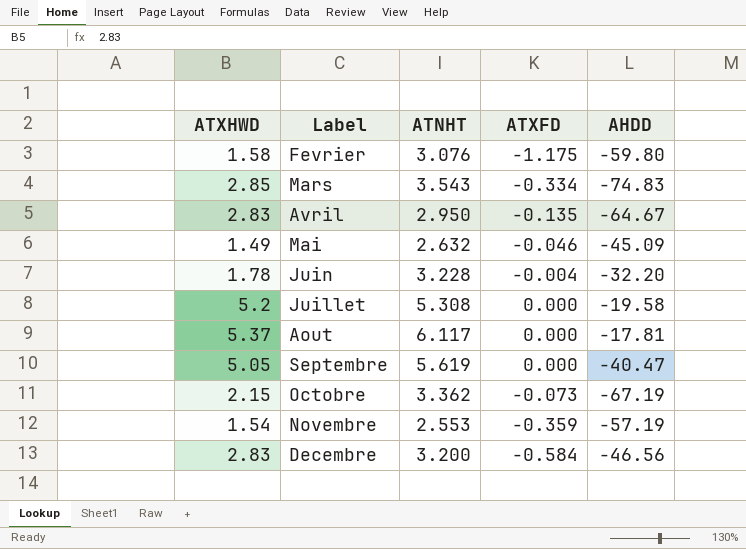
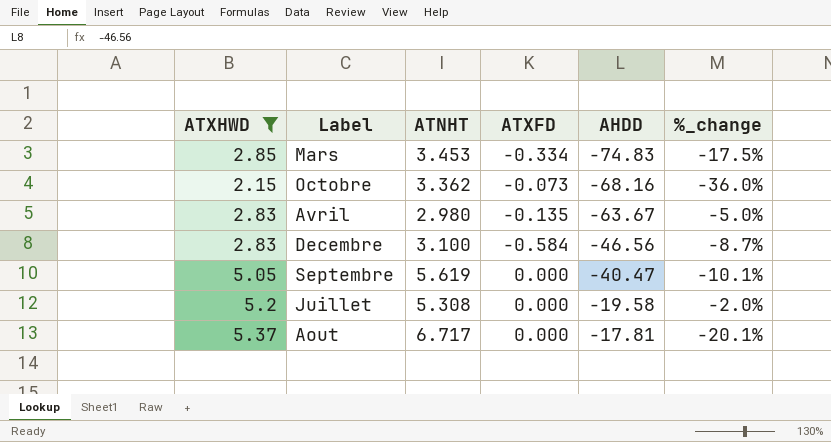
filter: none -> ATXHWD >= 2.15
row order: none -> AHDD ascending
column %_change | formula: none -> ([ATXHWD] - [ATNHT]) / [ATNHT]
Mars | ATNHT: 3.543 -> 3.453
Octobre | AHDD: -67.19 -> -68.16
Avril | ATNHT: 2.950 -> 2.980
Avril | AHDD: -64.67 -> -63.67
Decembre | ATNHT: 3.200 -> 3.100
Aout | ATNHT: 6.117 -> 6.717

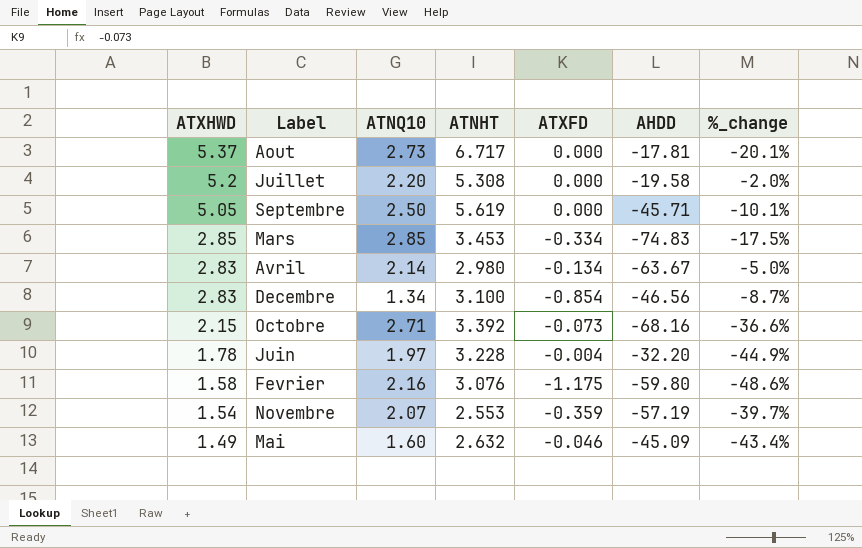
filter: ATXHWD >= 2.15 -> none
row order: AHDD ascending -> ATXHWD descending
column ATNQ10 | position: none -> 3
Septembre | AHDD: -40.47 -> -45.71
Avril | ATXFD: -0.135 -> -0.134
Decembre | ATXFD: -0.584 -> -0.854
Octobre | ATNHT: 3.362 -> 3.392
Octobre | %_change: -36.0% -> -36.6%

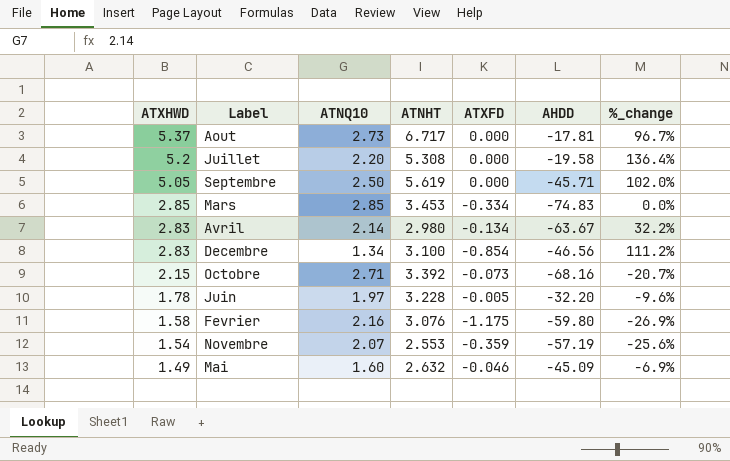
column %_change | formula: ([ATXHWD] - [ATNHT]) / [ATNHT] -> ([ATXHWD] - [ATNQ10]) / [ATNQ10]
Juin | ATXFD: -0.004 -> -0.005

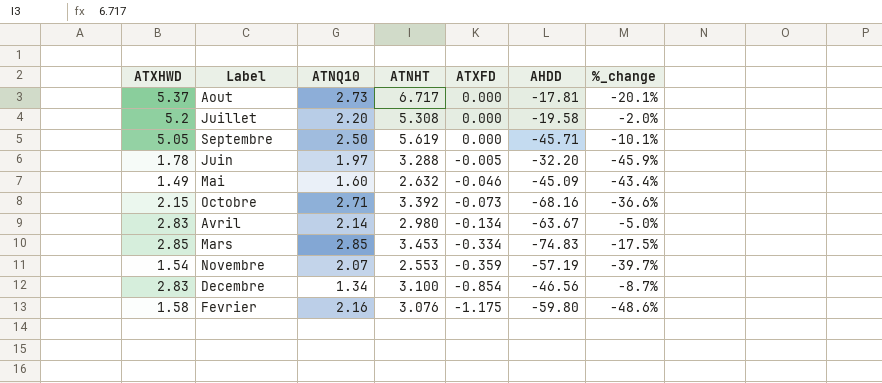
row order: ATXHWD descending -> ATXFD descending
column %_change | formula: ([ATXHWD] - [ATNQ10]) / [ATNQ10] -> ([ATXHWD] - [ATNHT]) / [ATNHT]
Juin | ATNHT: 3.228 -> 3.288

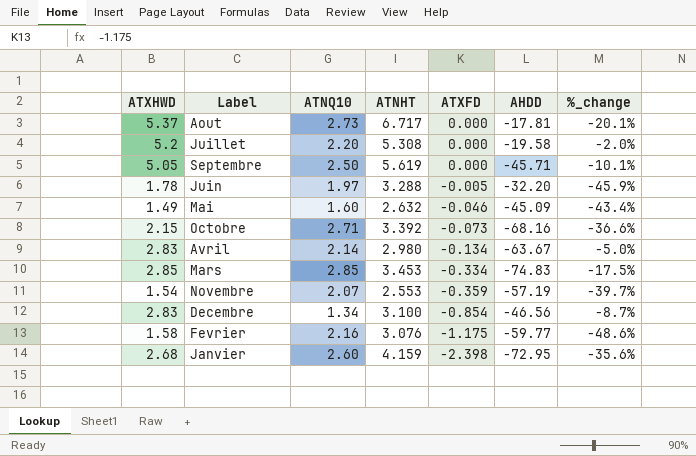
Fevrier | AHDD: -59.80 -> -59.77
row Janvier: none -> 2.68 | 2.60 | 4.159 | -2.398 | -72.95 | -35.6%

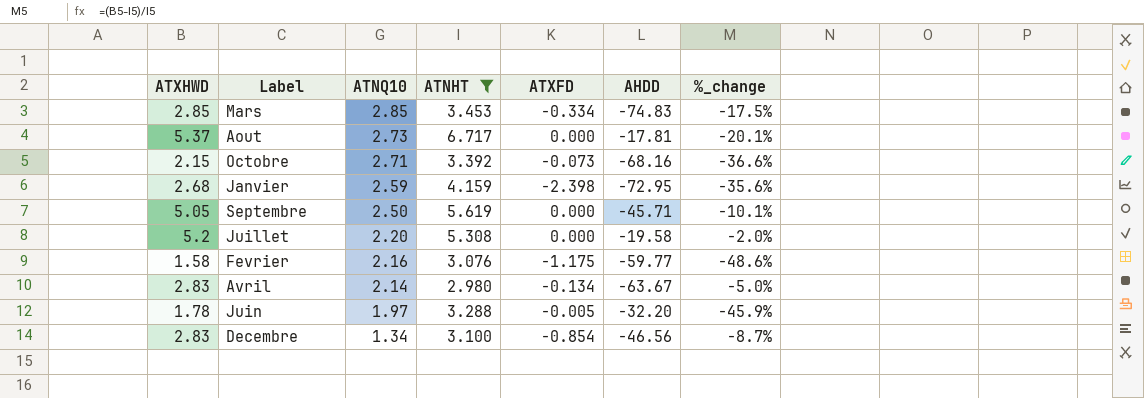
filter: none -> ATNHT >= 2.980
row order: ATXFD descending -> ATNQ10 descending
Janvier | ATNQ10: 2.60 -> 2.59

